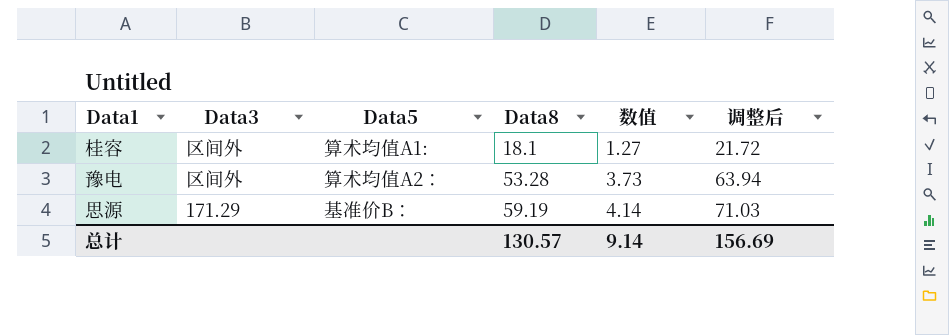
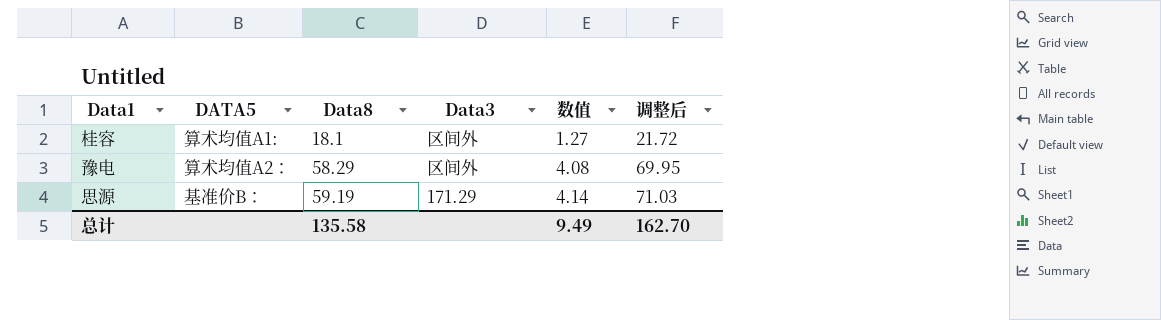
column name: Data5 -> DATA5
column Data3 | position: 2 -> 4
豫电 | Data8: 53.28 -> 58.29
豫电 | 数值: 3.73 -> 4.08
豫电 | 调整后: 63.94 -> 69.95
总计 | Data8: 130.57 -> 135.58
总计 | 数值: 9.14 -> 9.49
总计 | 调整后: 156.69 -> 162.70

